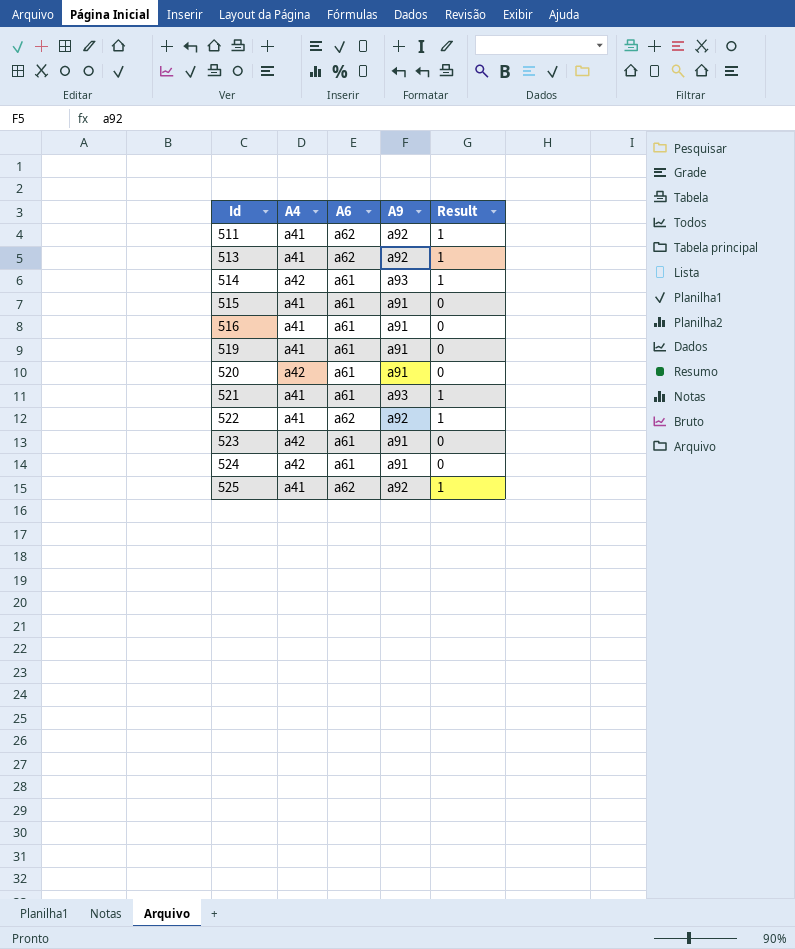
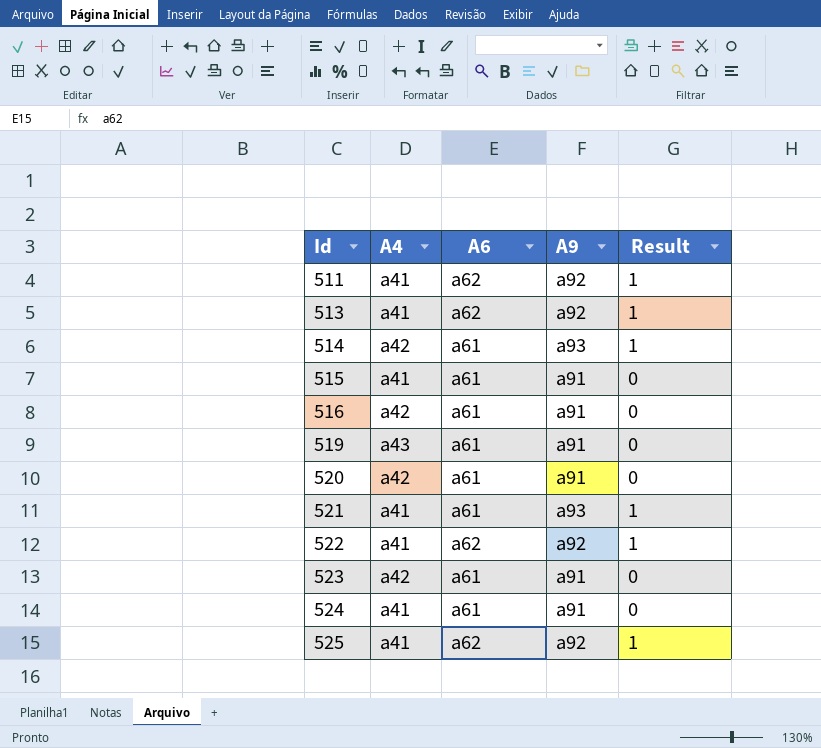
516 | A4: a41 -> a42
519 | A4: a41 -> a43
524 | A4: a42 -> a41

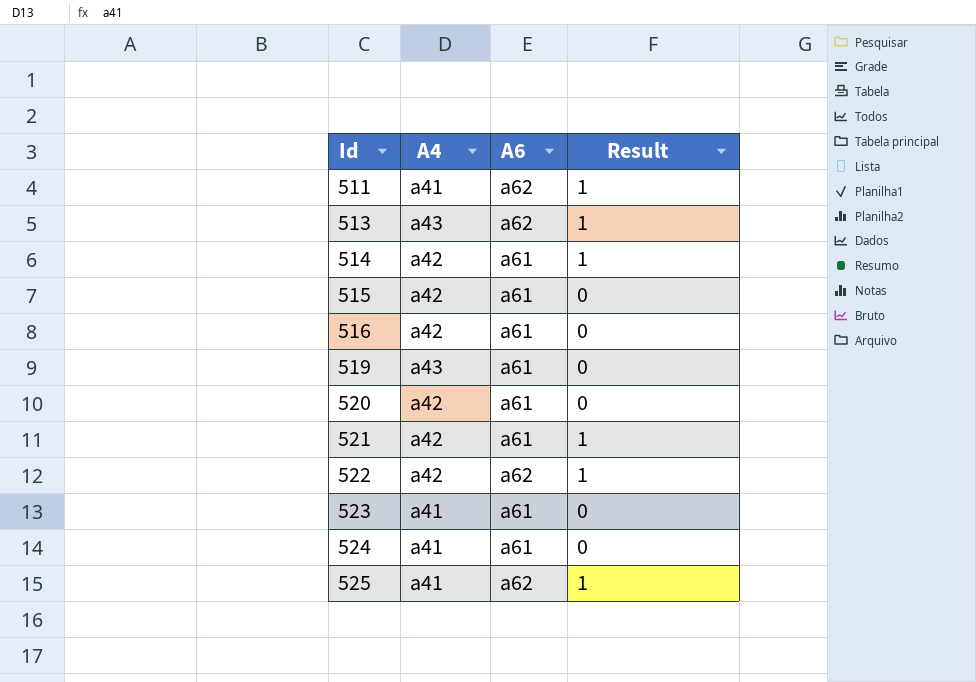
column A9 | position: 4 -> none
513 | A4: a41 -> a43
515 | A4: a41 -> a42
521 | A4: a41 -> a42
522 | A4: a41 -> a42
523 | A4: a42 -> a41

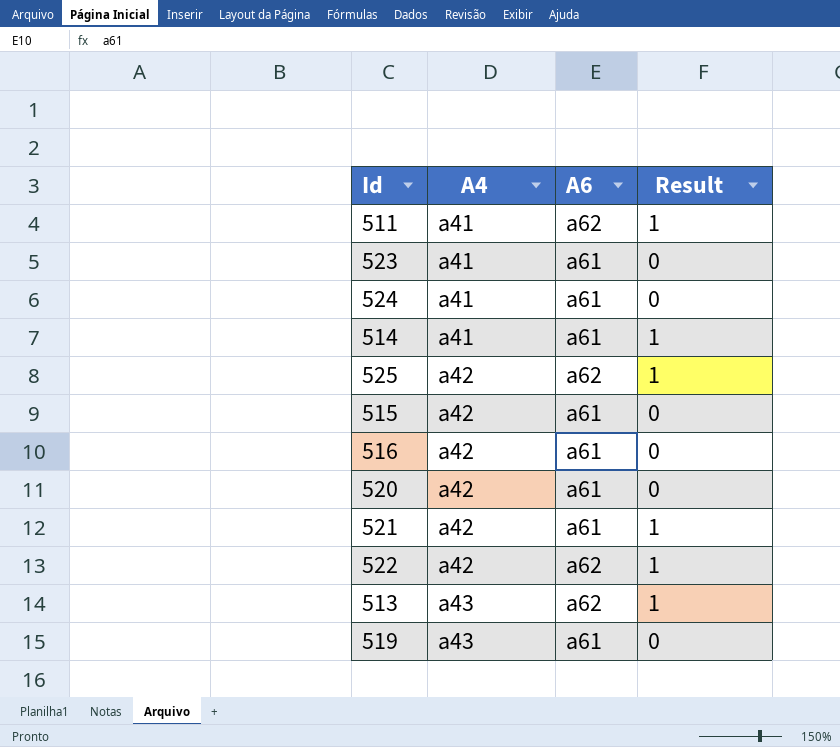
row order: Id ascending -> A4 ascending
514 | A4: a42 -> a41
525 | A4: a41 -> a42

